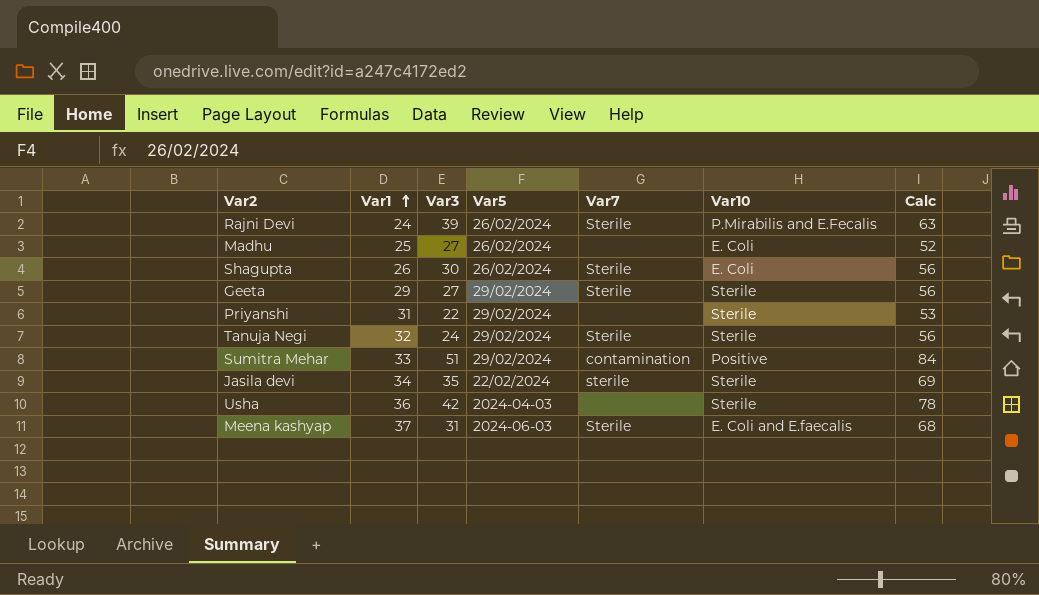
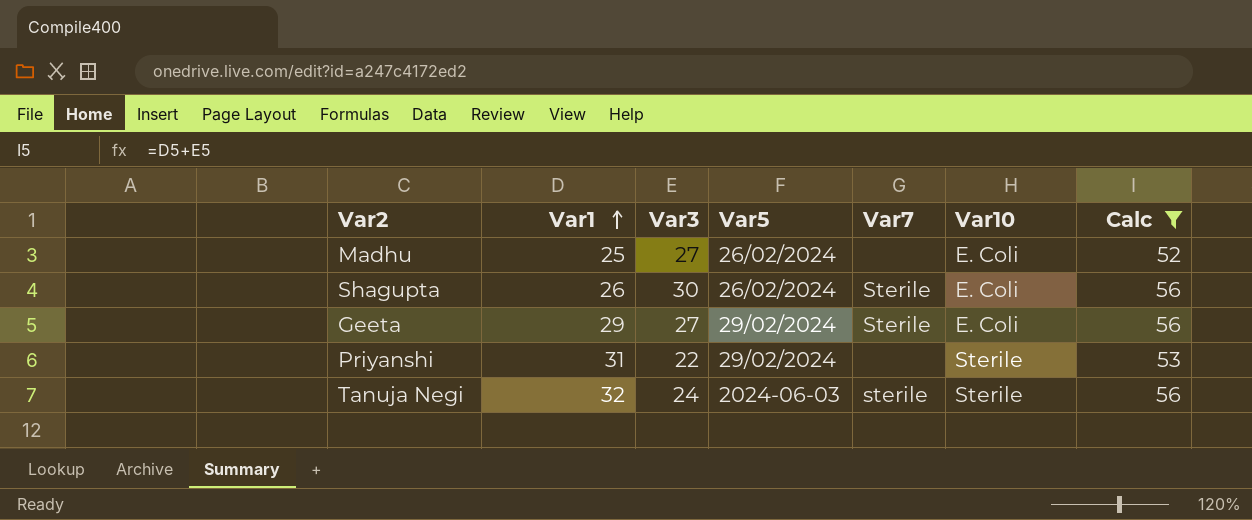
filter: none -> Calc <= 56
Geeta | Var10: Sterile -> E. Coli
Tanuja Negi | Var5: 29/02/2024 -> 2024-06-03
Tanuja Negi | Var7: Sterile -> sterile

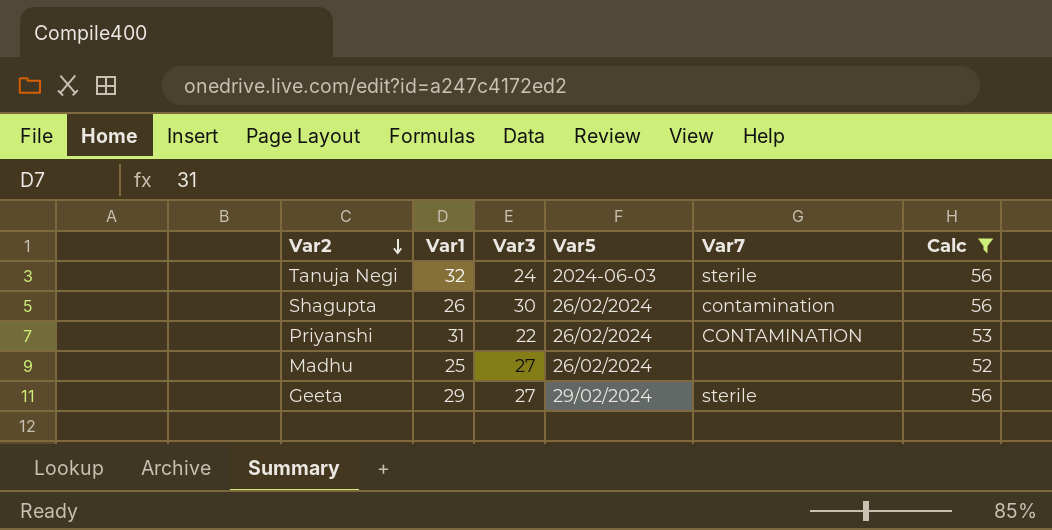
row order: Var1 ascending -> Var2 descending
column Var10 | position: 6 -> none
Shagupta | Var7: Sterile -> contamination
Priyanshi | Var5: 29/02/2024 -> 26/02/2024
Priyanshi | Var7: none -> CONTAMINATION
Geeta | Var7: Sterile -> sterile

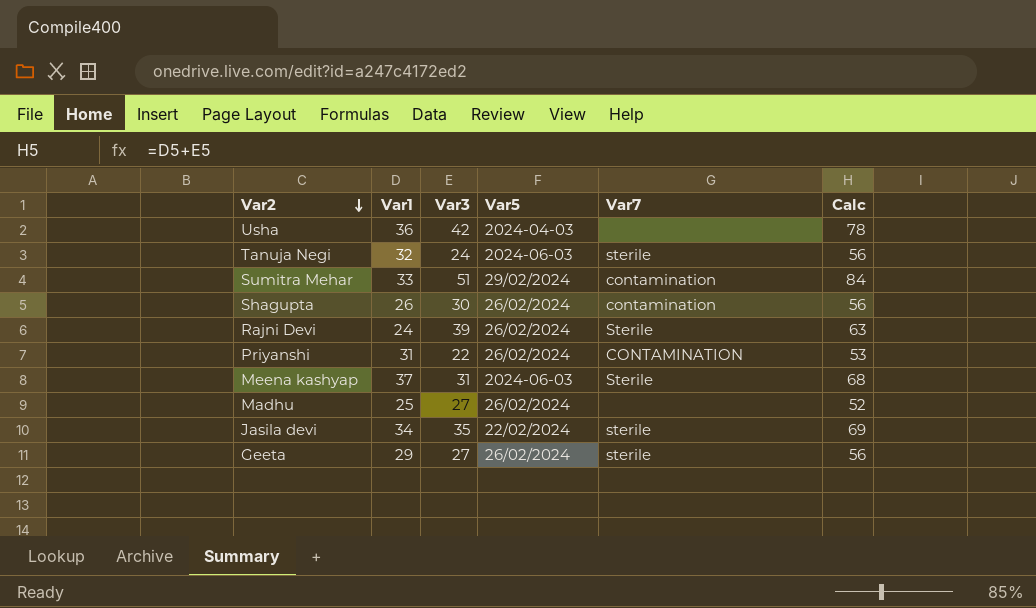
filter: Calc <= 56 -> none
Geeta | Var5: 29/02/2024 -> 26/02/2024

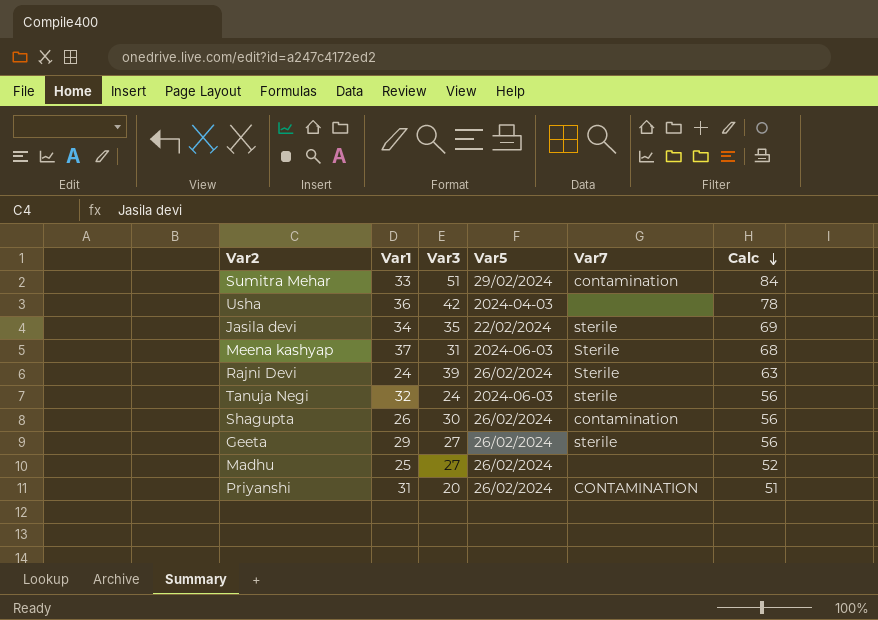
row order: Var2 descending -> Calc descending
Priyanshi | Var3: 22 -> 20
Priyanshi | Calc: 53 -> 51

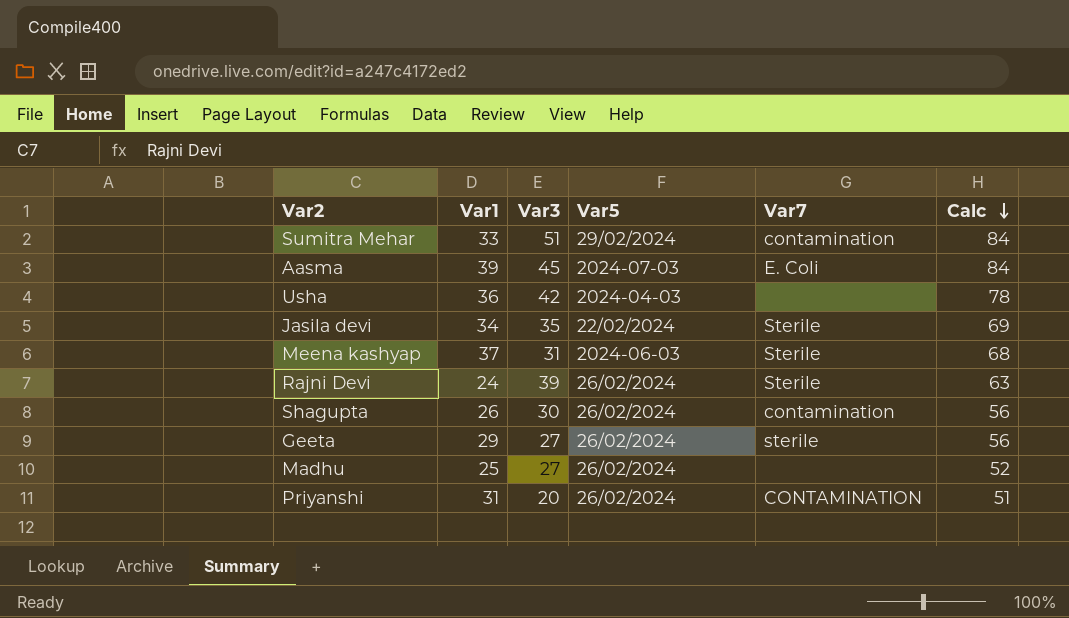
row Tanuja Negi: 32 | 24 | 2024-06-03 | sterile | 56 -> none
row Aasma: none -> 39 | 45 | 2024-07-03 | E. Coli | 84
Jasila devi | Var7: sterile -> Sterile

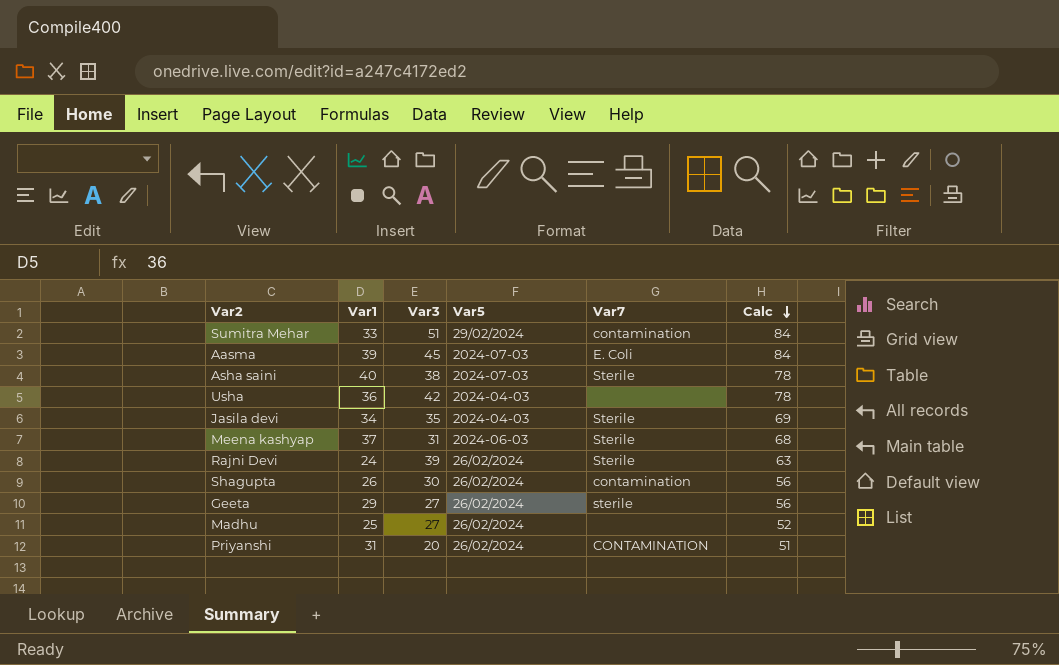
row Asha saini: none -> 40 | 38 | 2024-07-03 | Sterile | 78
Jasila devi | Var5: 22/02/2024 -> 2024-04-03

